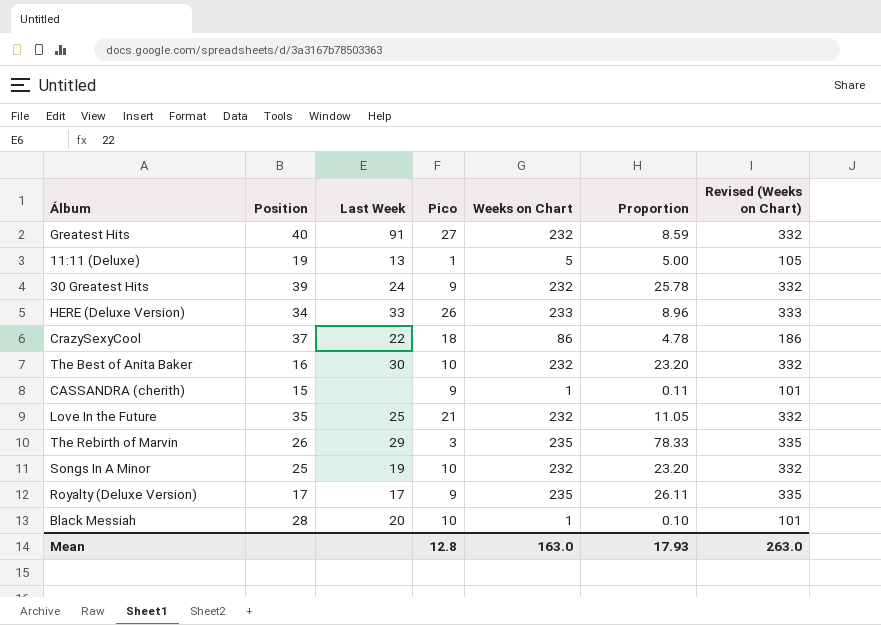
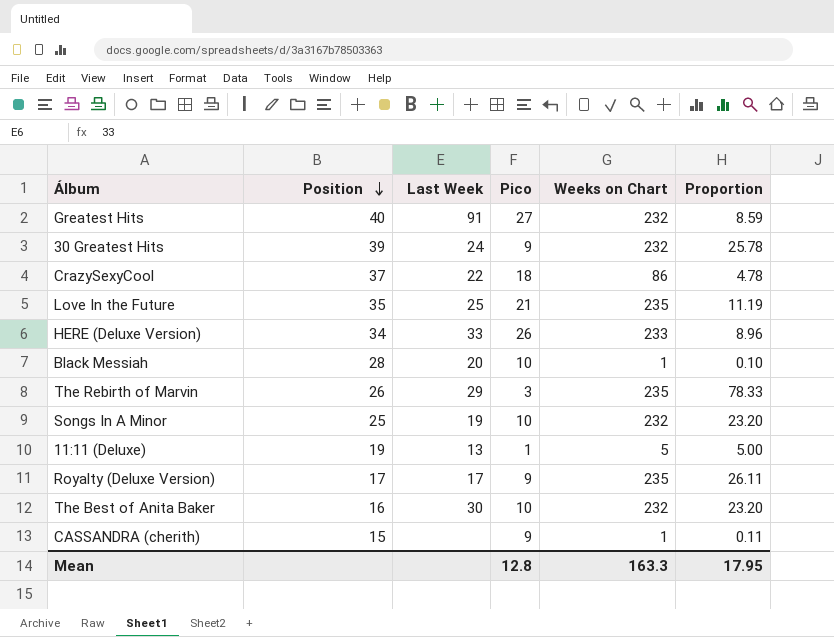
row order: none -> Position descending
column Revised (Weeks on Chart) | formula: [Weeks on Chart] + 100 -> none
Love In the Future | Weeks on Chart: 232 -> 235
Love In the Future | Proportion: 11.05 -> 11.19
Mean | Weeks on Chart: 163.0 -> 163.3
Mean | Proportion: 17.93 -> 17.95

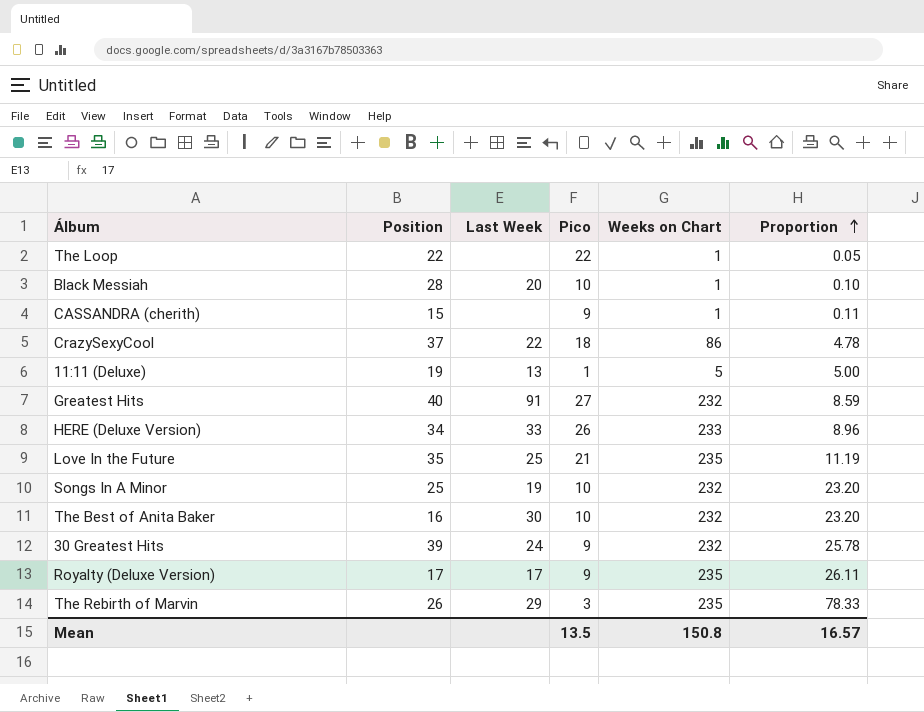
row order: Position descending -> Proportion ascending
row The Loop: none -> 22 | none | 22 | 1 | 0.05
Mean | Pico: 12.8 -> 13.5
Mean | Weeks on Chart: 163.3 -> 150.8
Mean | Proportion: 17.95 -> 16.57

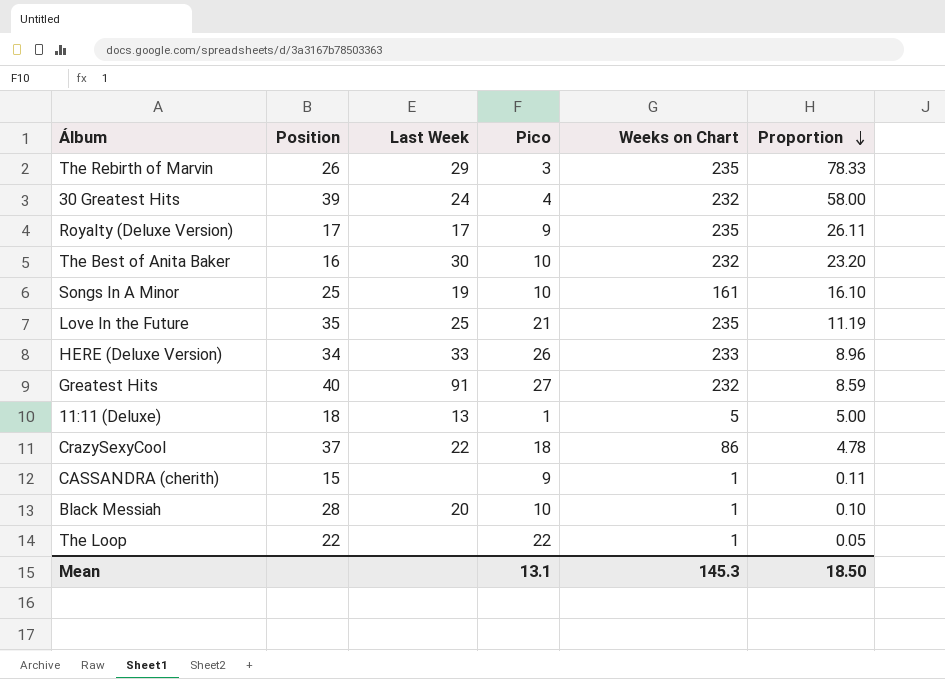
row order: Proportion ascending -> Proportion descending
30 Greatest Hits | Pico: 9 -> 4
30 Greatest Hits | Proportion: 25.78 -> 58.00
Songs In A Minor | Weeks on Chart: 232 -> 161
Songs In A Minor | Proportion: 23.20 -> 16.10
11:11 (Deluxe) | Position: 19 -> 18
Mean | Pico: 13.5 -> 13.1
Mean | Weeks on Chart: 150.8 -> 145.3
Mean | Proportion: 16.57 -> 18.50

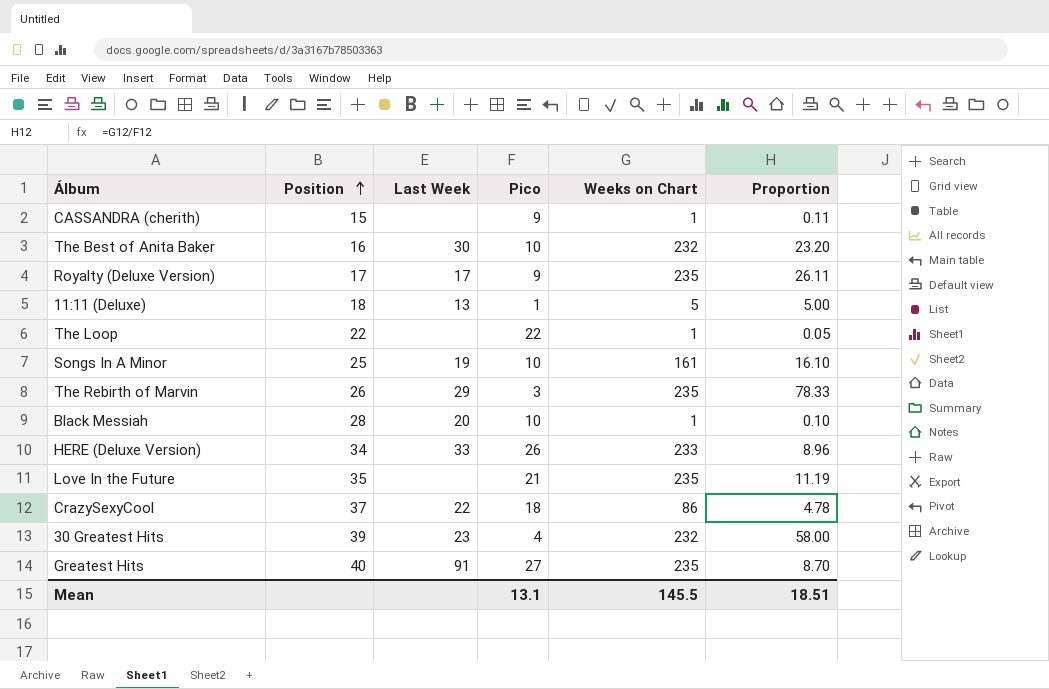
row order: Proportion descending -> Position ascending
Love In the Future | Last Week: 25 -> none
30 Greatest Hits | Last Week: 24 -> 23
Greatest Hits | Weeks on Chart: 232 -> 235
Greatest Hits | Proportion: 8.59 -> 8.70
Mean | Weeks on Chart: 145.3 -> 145.5
Mean | Proportion: 18.50 -> 18.51

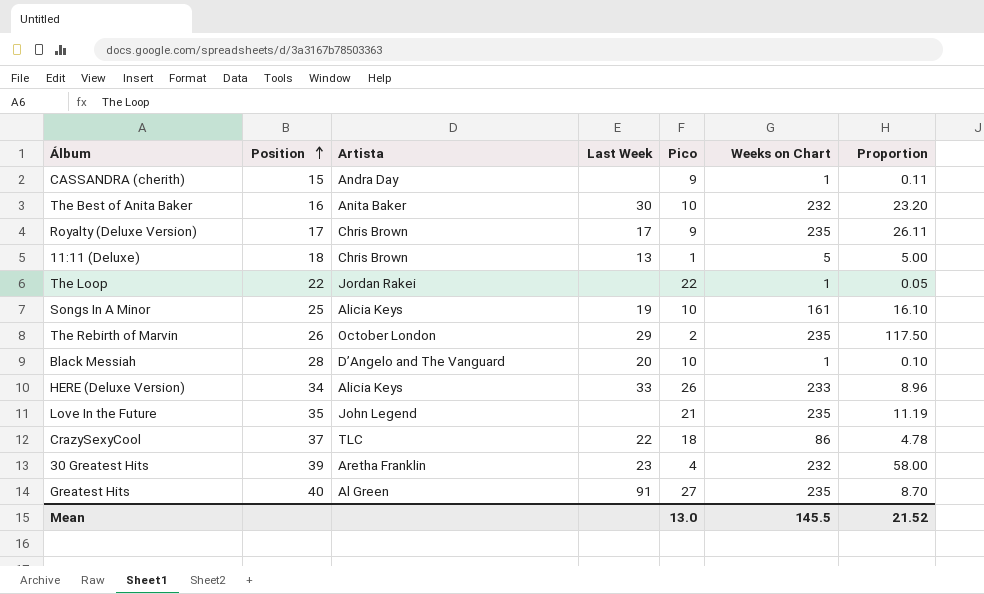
column Artista | position: none -> 3
The Rebirth of Marvin | Pico: 3 -> 2
The Rebirth of Marvin | Proportion: 78.33 -> 117.50
Mean | Pico: 13.1 -> 13.0
Mean | Proportion: 18.51 -> 21.52

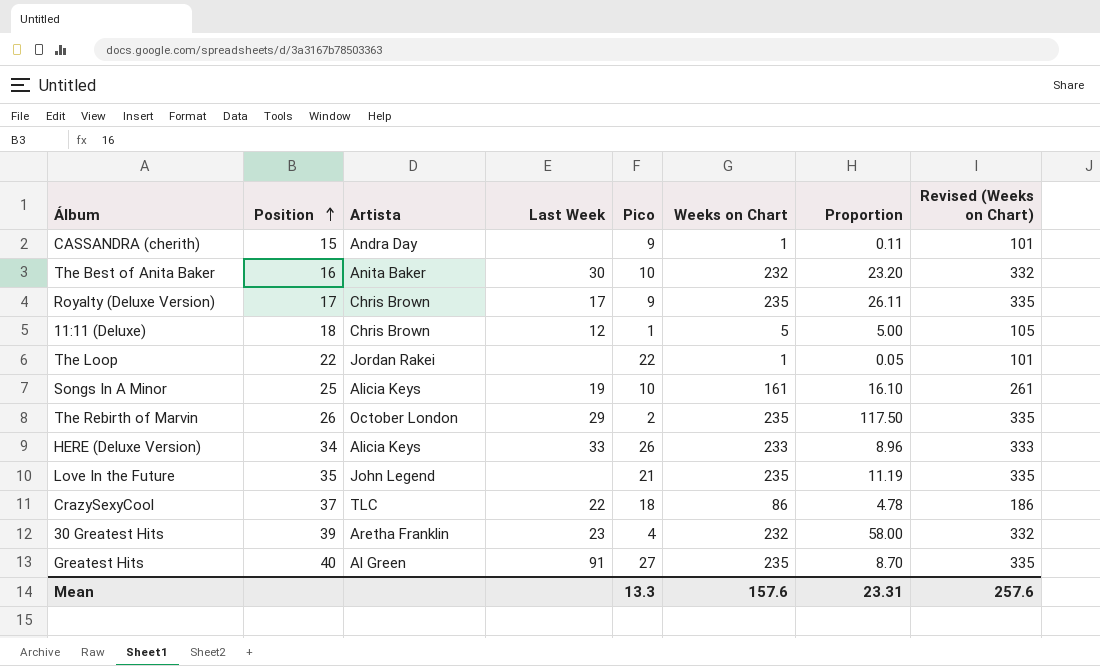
column Revised (Weeks on Chart) | formula: none -> [Weeks on Chart] + 100
row Black Messiah: 28 | D’Angelo and The Vanguard | 20 | 10 | 1 | 0.10 -> none
11:11 (Deluxe) | Last Week: 13 -> 12
Mean | Pico: 13.0 -> 13.3
Mean | Weeks on Chart: 145.5 -> 157.6
Mean | Proportion: 21.52 -> 23.31

